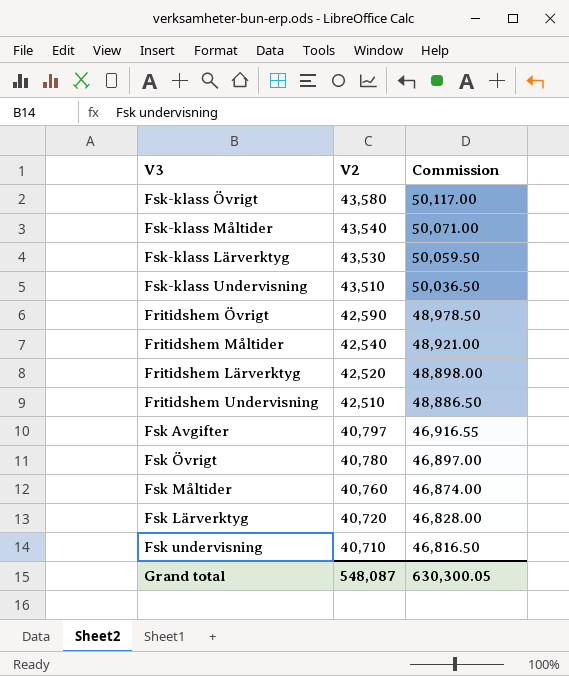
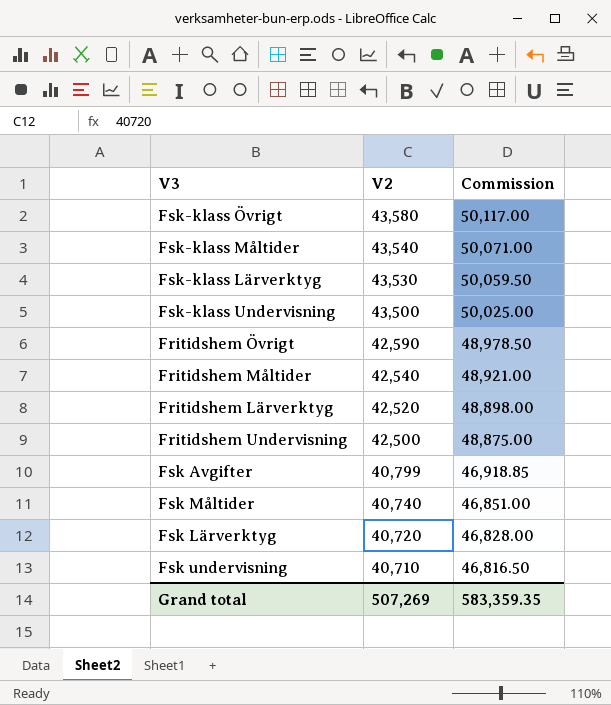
row Fsk Övrigt: 40,780 | 46,897.00 -> none
Fsk-klass Undervisning | V2: 43,510 -> 43,500
Fsk-klass Undervisning | Commission: 50,036.50 -> 50,025.00
Fritidshem Undervisning | V2: 42,510 -> 42,500
Fritidshem Undervisning | Commission: 48,886.50 -> 48,875.00
Fsk Avgifter | V2: 40,797 -> 40,799
Fsk Avgifter | Commission: 46,916.55 -> 46,918.85
Fsk Måltider | V2: 40,760 -> 40,740
Fsk Måltider | Commission: 46,874.00 -> 46,851.00
Grand total | V2: 548,087 -> 507,269
Grand total | Commission: 630,300.05 -> 583,359.35

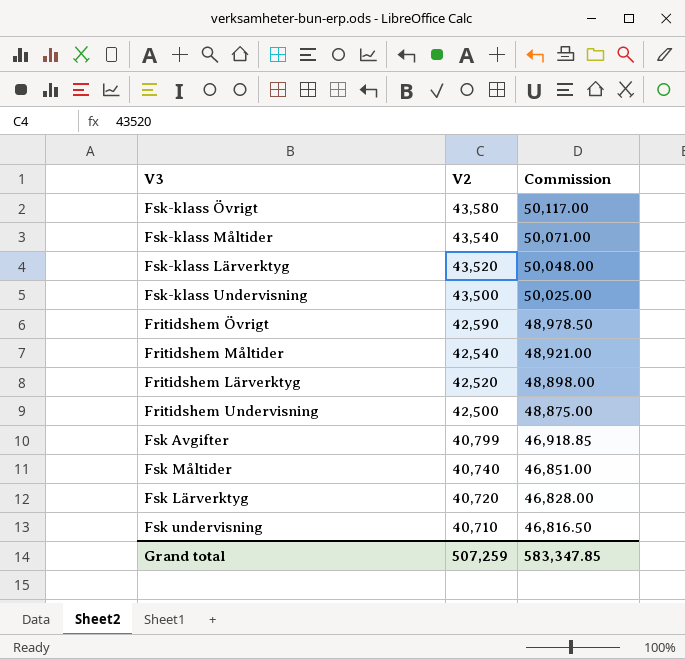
Fsk-klass Lärverktyg | V2: 43,530 -> 43,520
Fsk-klass Lärverktyg | Commission: 50,059.50 -> 50,048.00
Grand total | V2: 507,269 -> 507,259
Grand total | Commission: 583,359.35 -> 583,347.85

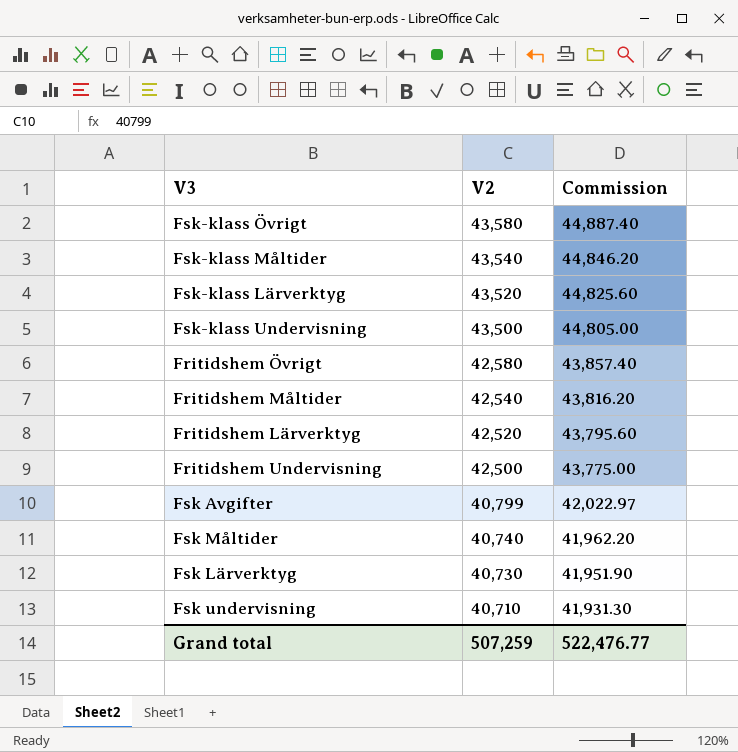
column Commission | formula: [V2] * 1.15 -> [V2] * 1.03
Fritidshem Övrigt | V2: 42,590 -> 42,580
Fsk Lärverktyg | V2: 40,720 -> 40,730
Grand total | Commission: 583,347.85 -> 522,476.77

